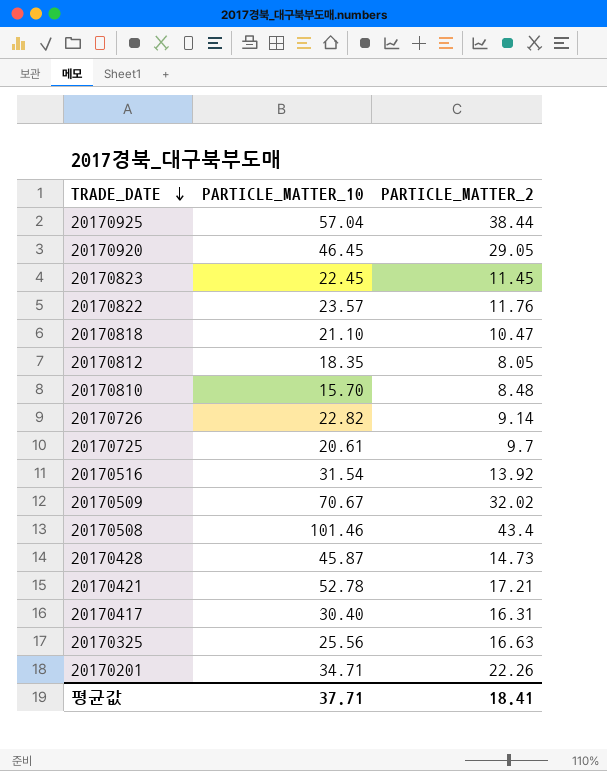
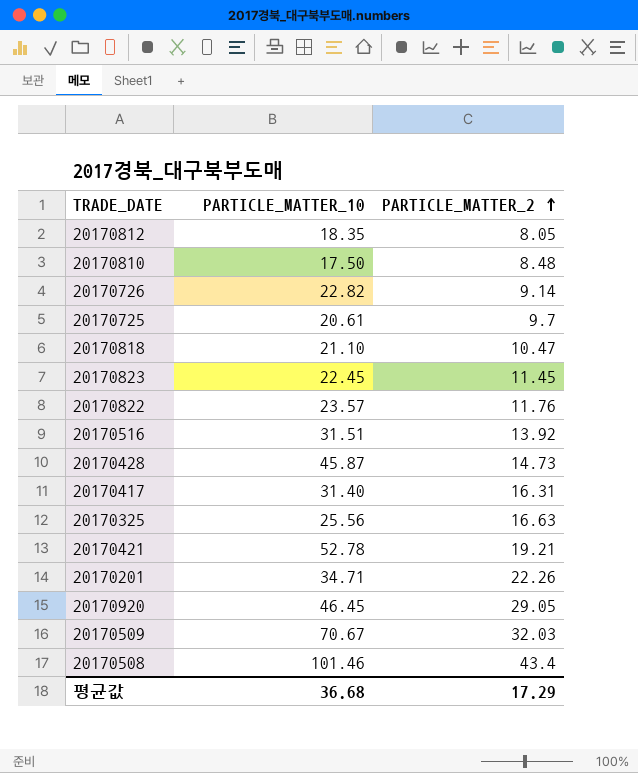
row order: TRADE_DATE descending -> PARTICLE_MATTER_2 ascending
row 20170925: 57.04 | 38.44 -> none
20170810 | PARTICLE_MATTER_10: 15.70 -> 17.50
20170516 | PARTICLE_MATTER_10: 31.54 -> 31.51
20170417 | PARTICLE_MATTER_10: 30.40 -> 31.40
20170421 | PARTICLE_MATTER_2: 17.21 -> 19.21
20170509 | PARTICLE_MATTER_2: 32.02 -> 32.03
평균값 | PARTICLE_MATTER_10: 37.71 -> 36.68
평균값 | PARTICLE_MATTER_2: 18.41 -> 17.29

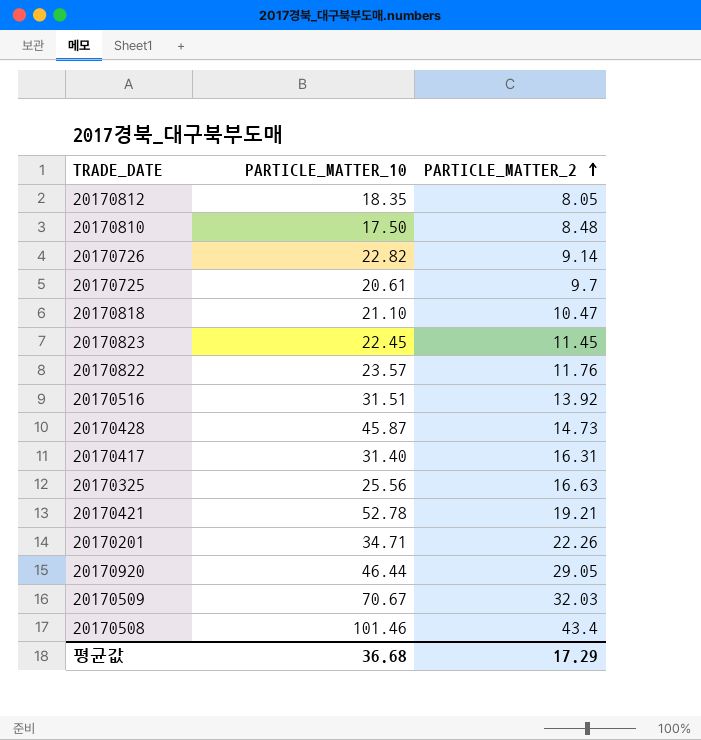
20170920 | PARTICLE_MATTER_10: 46.45 -> 46.44

